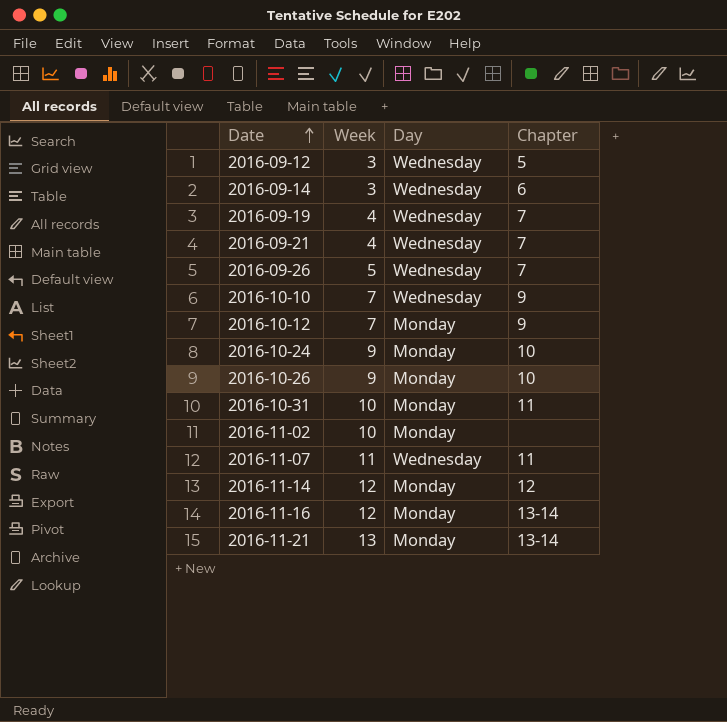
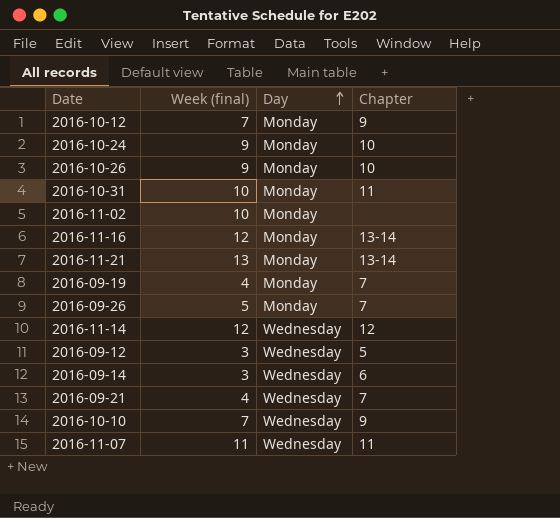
row order: Date ascending -> Day ascending
column name: Week -> Week (final)
2016-09-19 | Day: Wednesday -> Monday
2016-09-26 | Day: Wednesday -> Monday
2016-11-14 | Day: Monday -> Wednesday

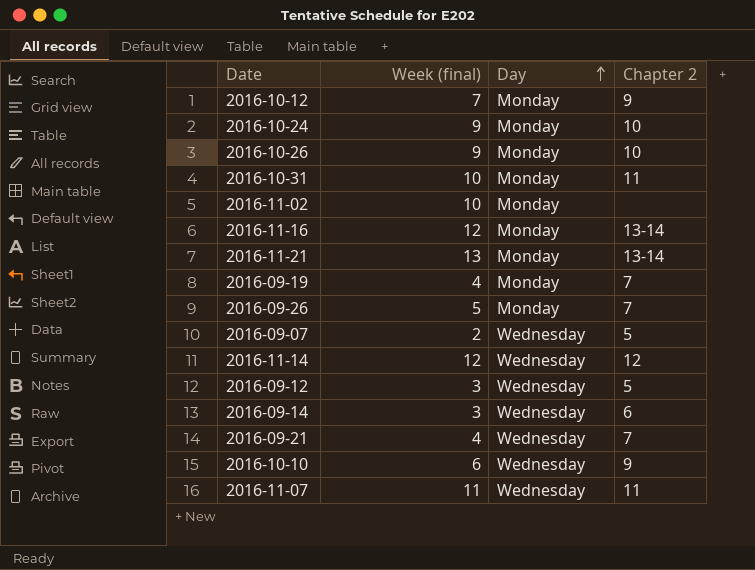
column name: Chapter -> Chapter 2
row 2016-09-07: none -> 2 | Wednesday | 5
2016-10-10 | Week (final): 7 -> 6

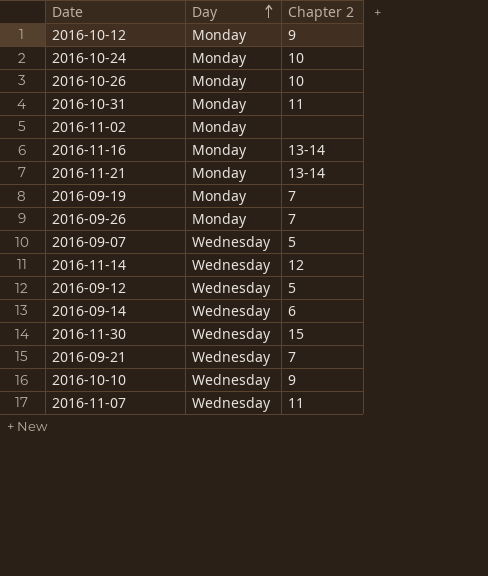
column Week (final) | position: 2 -> none
row 2016-11-30: none -> Wednesday | 15

